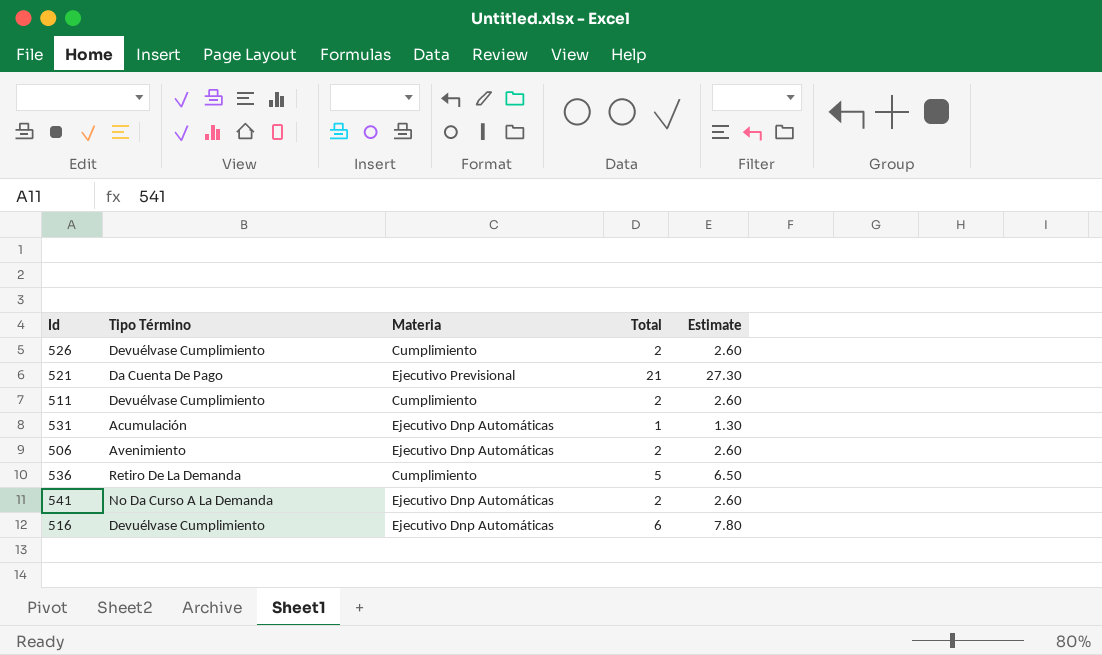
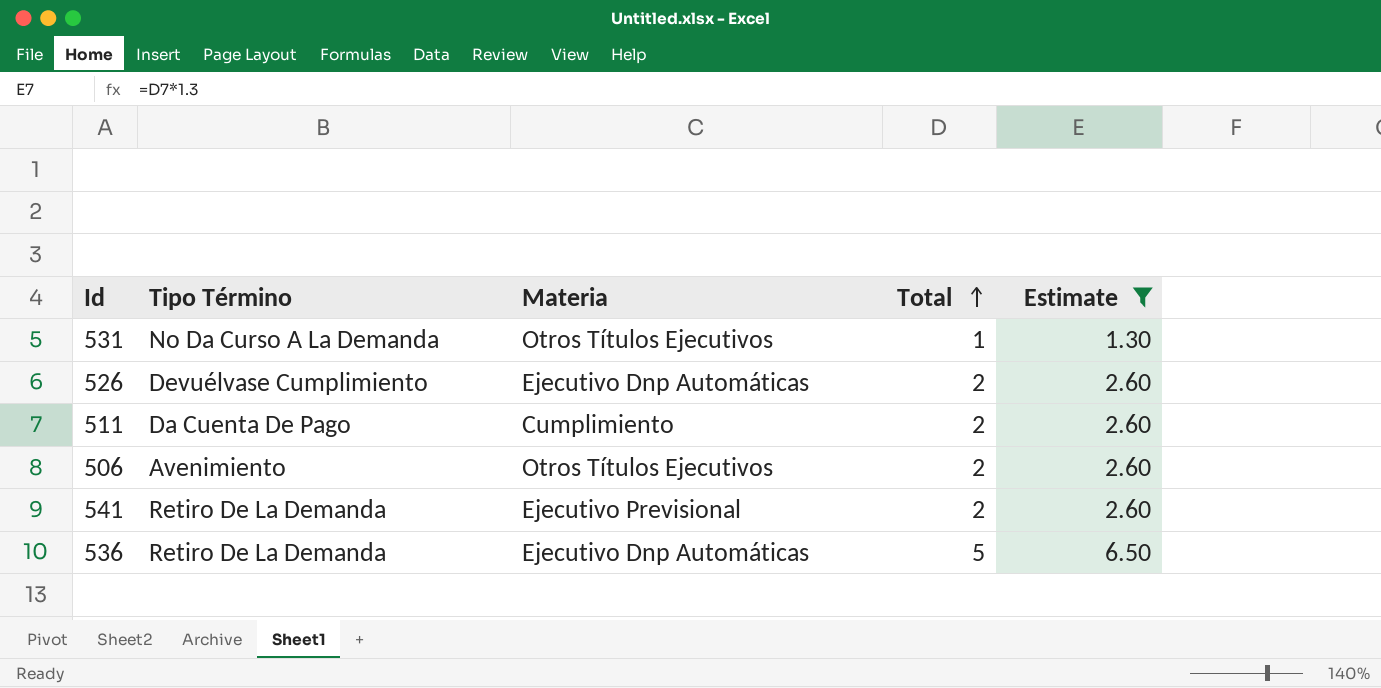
filter: none -> Estimate <= 6.50
row order: none -> Total ascending
531 | Tipo Término: Acumulación -> No Da Curso A La Demanda
531 | Materia: Ejecutivo Dnp Automáticas -> Otros Títulos Ejecutivos
526 | Materia: Cumplimiento -> Ejecutivo Dnp Automáticas
511 | Tipo Término: Devuélvase Cumplimiento -> Da Cuenta De Pago
506 | Materia: Ejecutivo Dnp Automáticas -> Otros Títulos Ejecutivos
541 | Tipo Término: No Da Curso A La Demanda -> Retiro De La Demanda
541 | Materia: Ejecutivo Dnp Automáticas -> Ejecutivo Previsional
536 | Materia: Cumplimiento -> Ejecutivo Dnp Automáticas

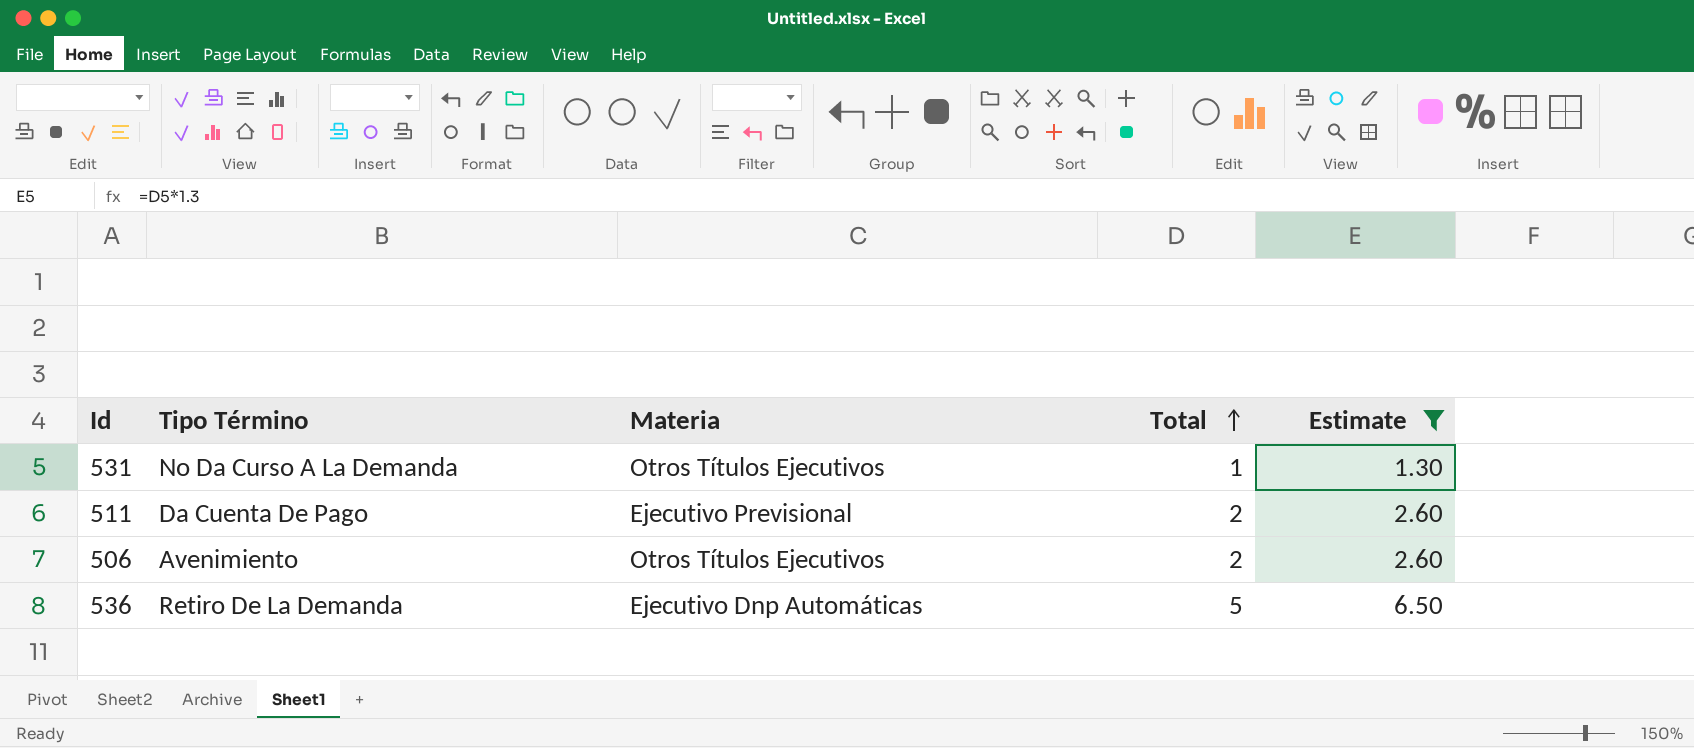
row 526: Devuélvase Cumplimiento | Ejecutivo Dnp Automáticas | 2 | 2.60 -> none
row 541: Retiro De La Demanda | Ejecutivo Previsional | 2 | 2.60 -> none
511 | Materia: Cumplimiento -> Ejecutivo Previsional

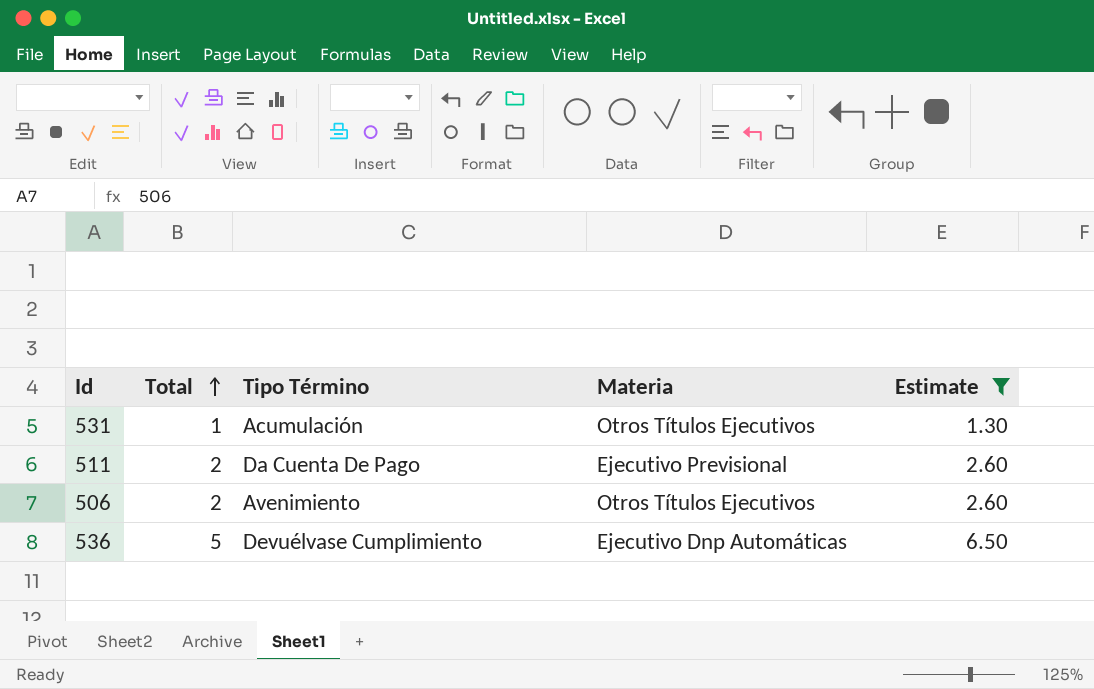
column Total | position: 4 -> 2
531 | Tipo Término: No Da Curso A La Demanda -> Acumulación
536 | Tipo Término: Retiro De La Demanda -> Devuélvase Cumplimiento

